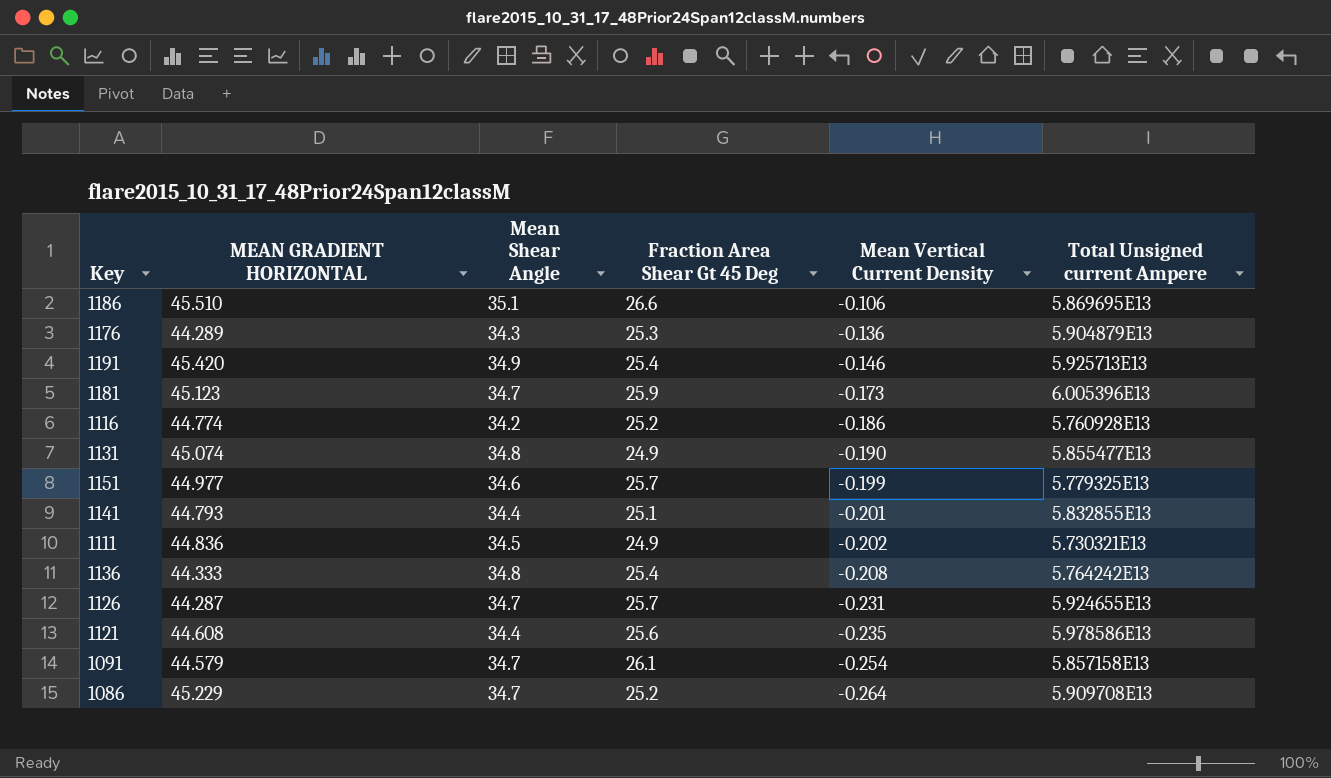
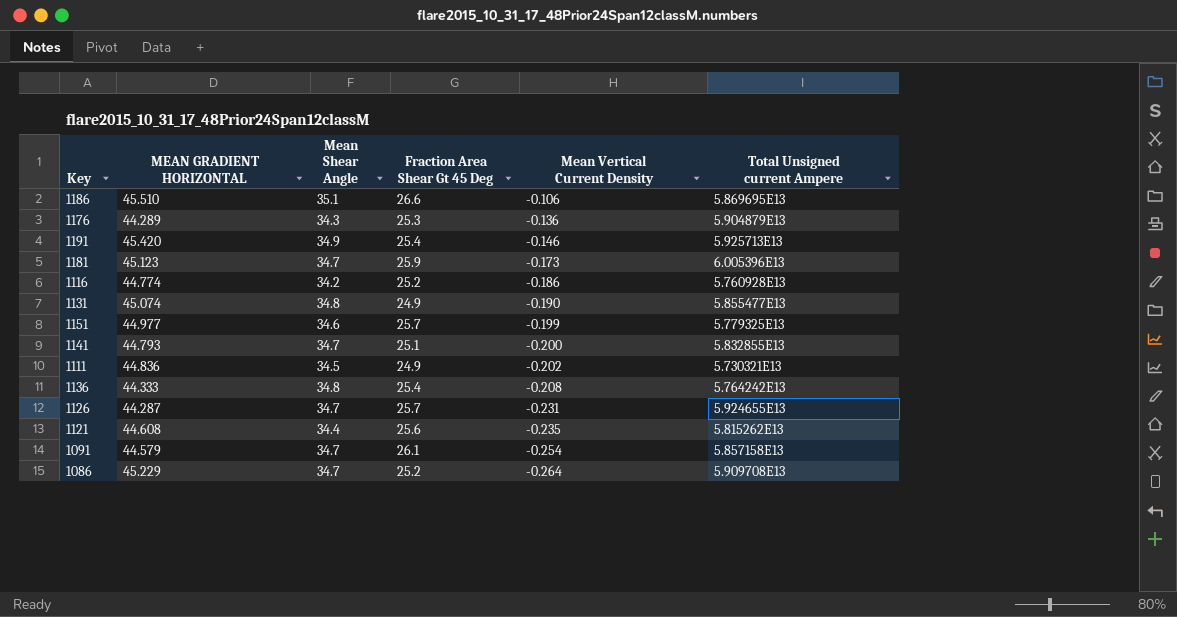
1141 | Mean Shear Angle: 34.4 -> 34.7
1141 | Mean Vertical Current Density: -0.201 -> -0.200
1121 | Total Unsigned current Ampere: 5.978586E13 -> 5.815262E13

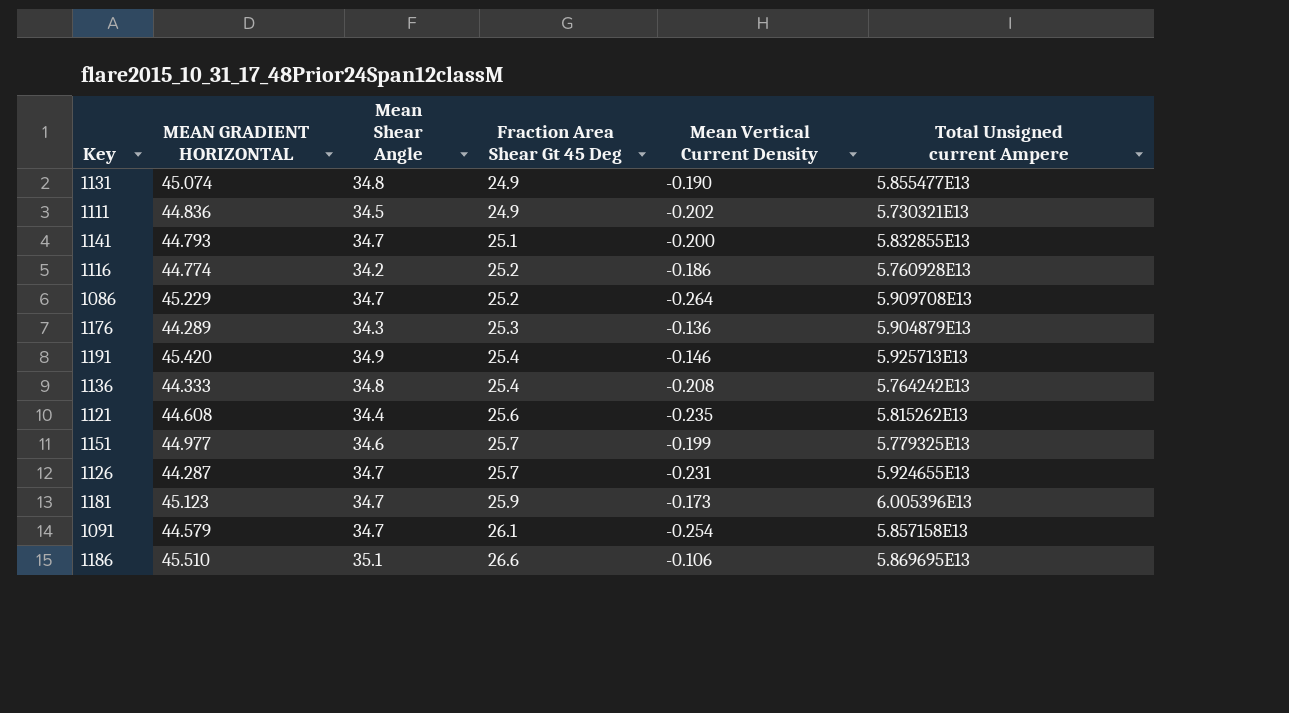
row order: Mean Vertical Current Density descending -> Fraction Area Shear Gt 45 Deg ascending

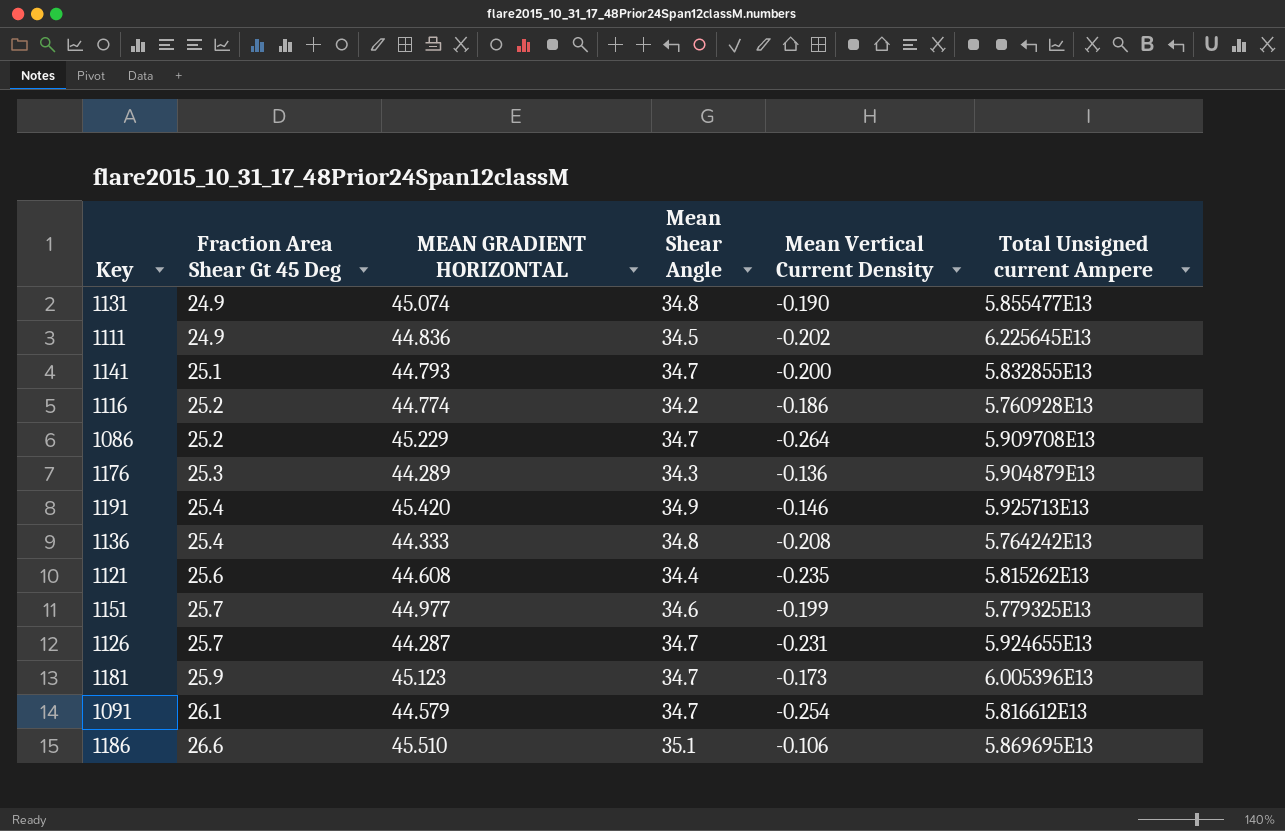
column Fraction Area Shear Gt 45 Deg | position: 4 -> 2
1111 | Total Unsigned current Ampere: 5.730321E13 -> 6.225645E13
1091 | Total Unsigned current Ampere: 5.857158E13 -> 5.816612E13

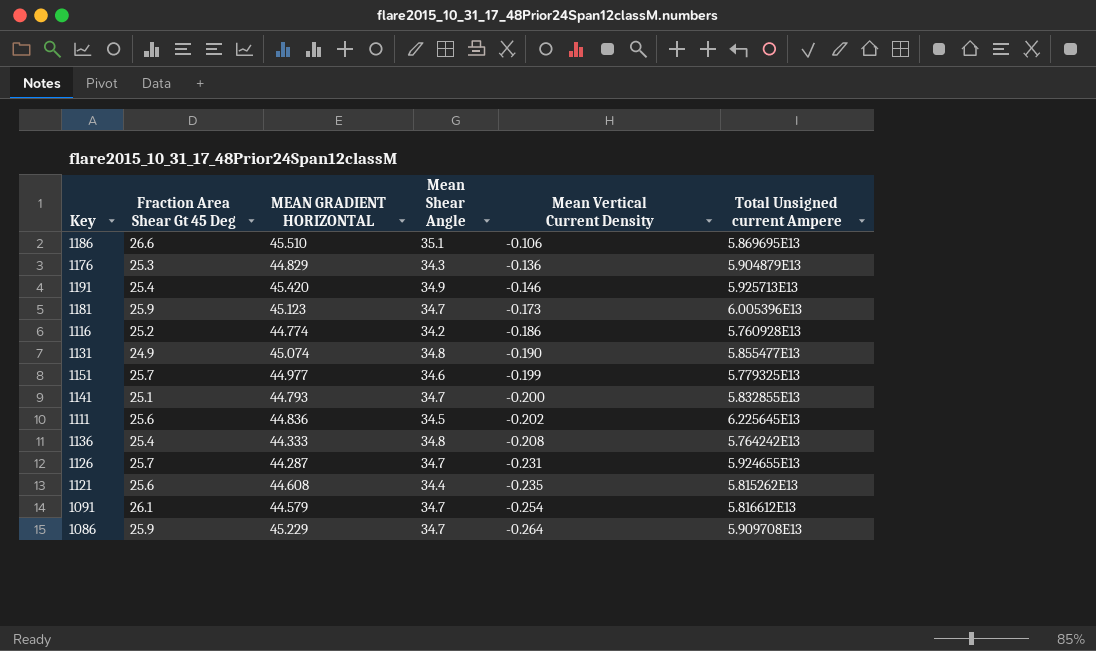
row order: Fraction Area Shear Gt 45 Deg ascending -> Mean Vertical Current Density descending
1176 | MEAN GRADIENT HORIZONTAL: 44.289 -> 44.829
1111 | Fraction Area Shear Gt 45 Deg: 24.9 -> 25.6
1086 | Fraction Area Shear Gt 45 Deg: 25.2 -> 25.9

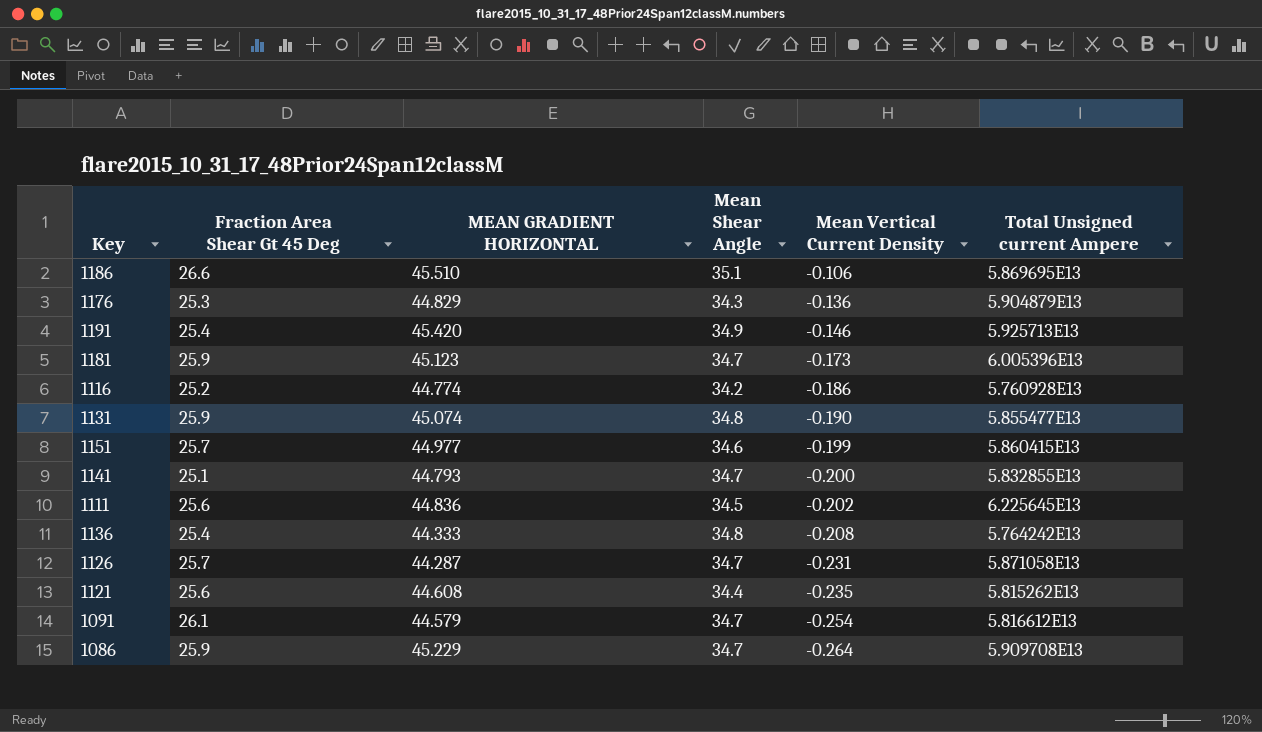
1131 | Fraction Area Shear Gt 45 Deg: 24.9 -> 25.9
1151 | Total Unsigned current Ampere: 5.779325E13 -> 5.860415E13
1126 | Total Unsigned current Ampere: 5.924655E13 -> 5.871058E13

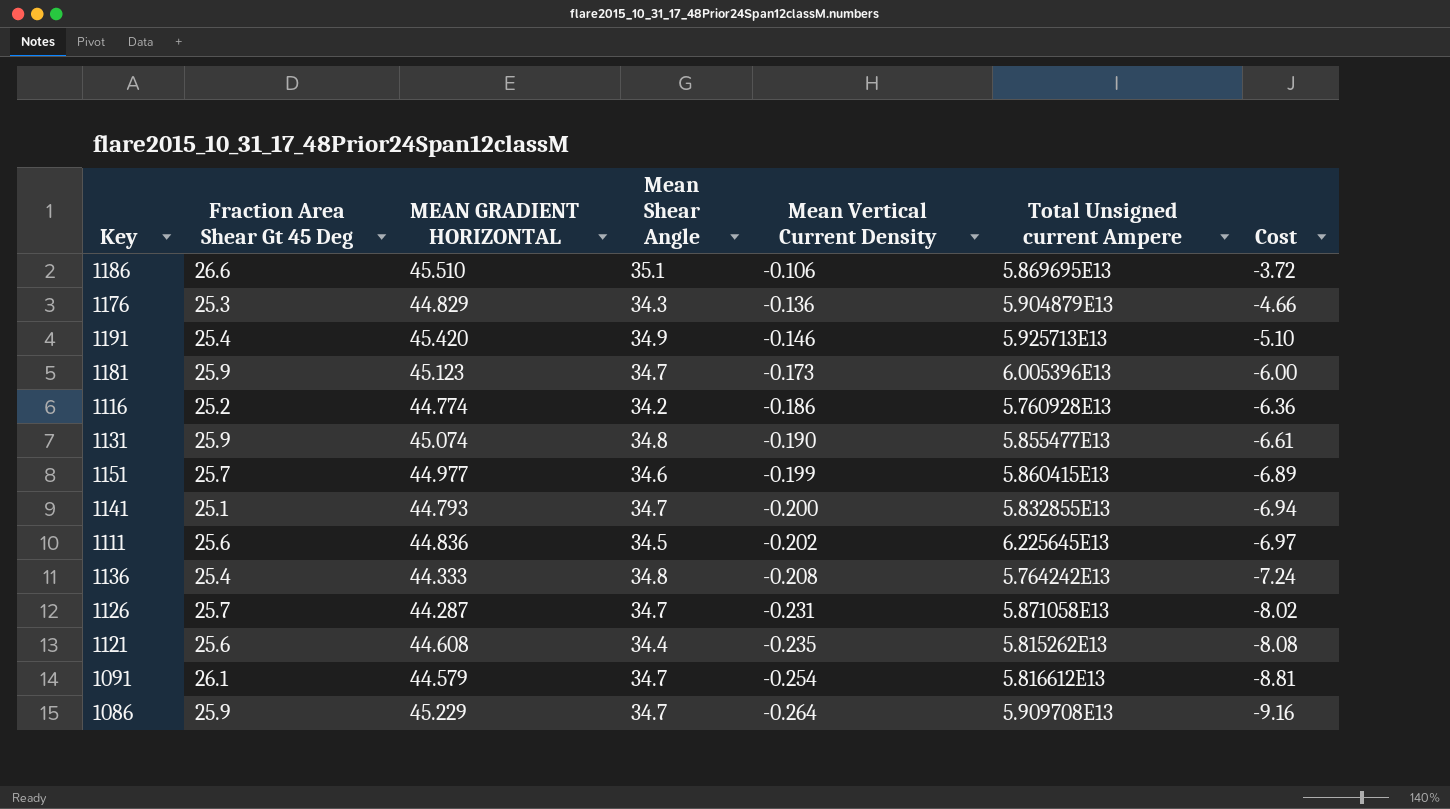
column Cost | formula: none -> [Mean Shear Angle] * [Mean Vertical Current Density]

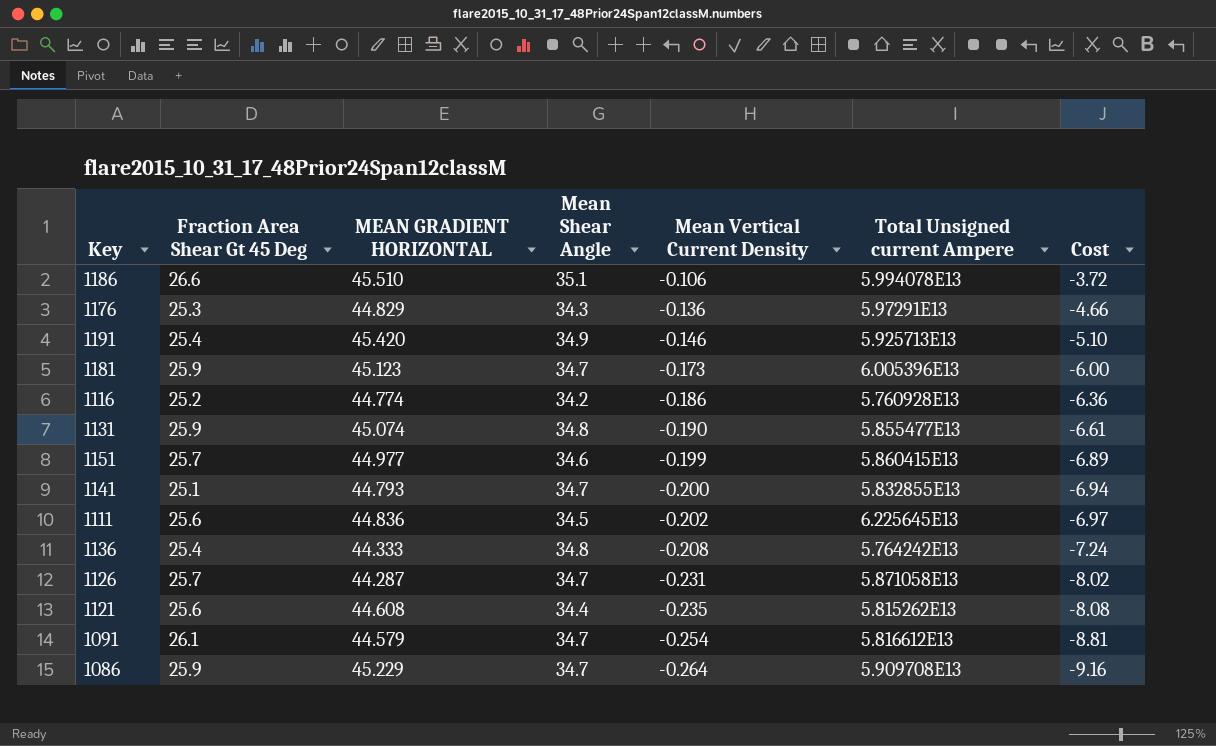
1186 | Total Unsigned current Ampere: 5.869695E13 -> 5.994078E13
1176 | Total Unsigned current Ampere: 5.904879E13 -> 5.97291E13

